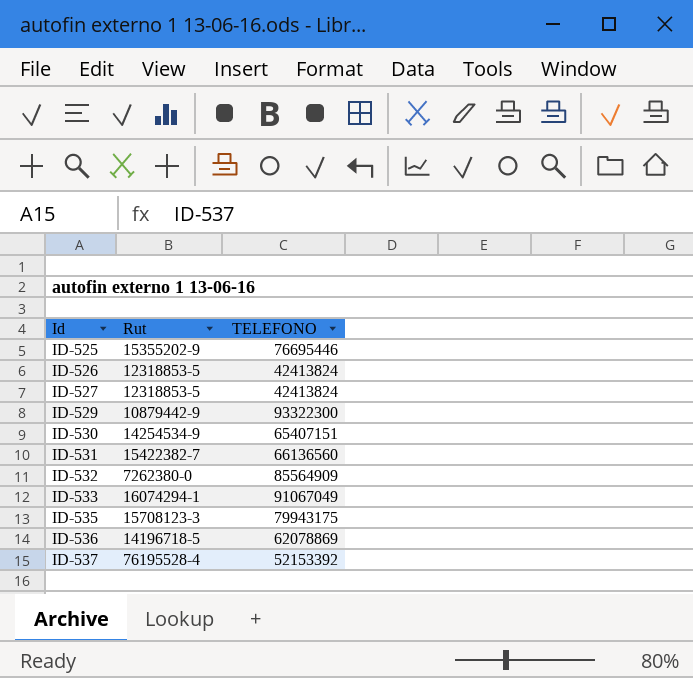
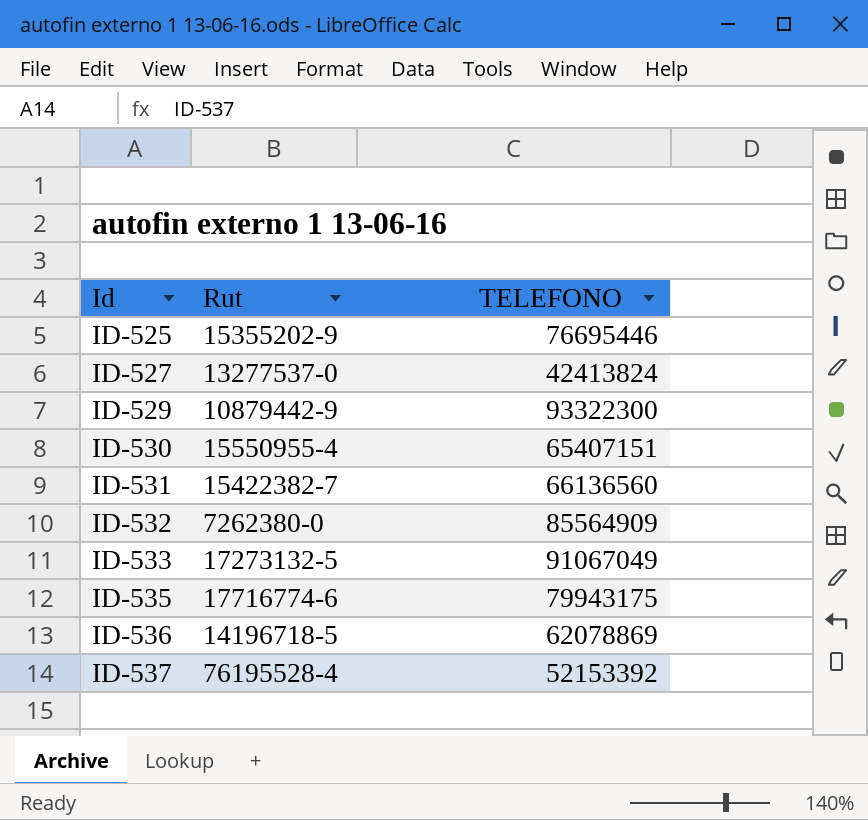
row ID-526: 12318853-5 | 42413824 -> none
ID-527 | Rut: 12318853-5 -> 13277537-0
ID-530 | Rut: 14254534-9 -> 15550955-4
ID-533 | Rut: 16074294-1 -> 17273132-5
ID-535 | Rut: 15708123-3 -> 17716774-6

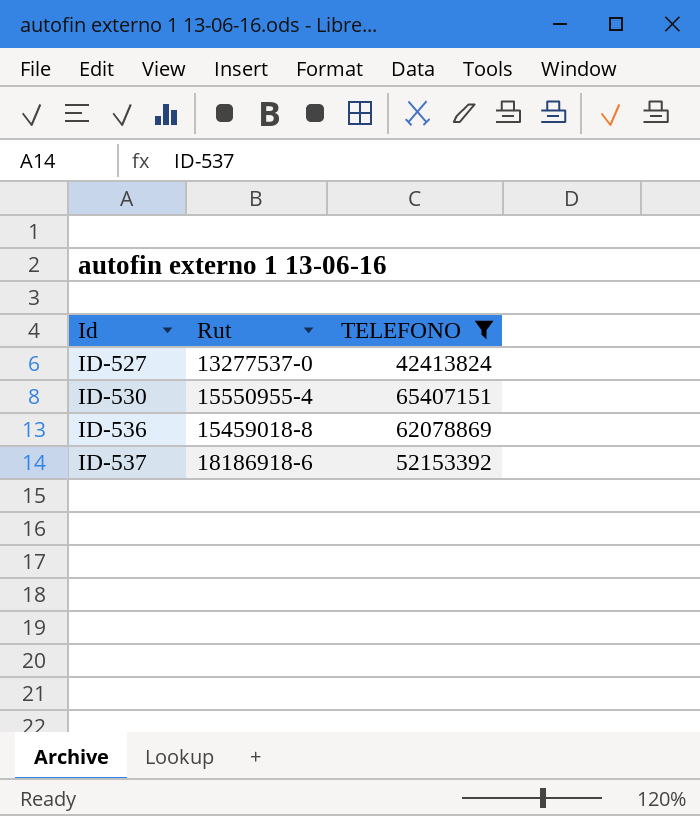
filter: none -> TELEFONO <= 65407151
ID-536 | Rut: 14196718-5 -> 15459018-8
ID-537 | Rut: 76195528-4 -> 18186918-6

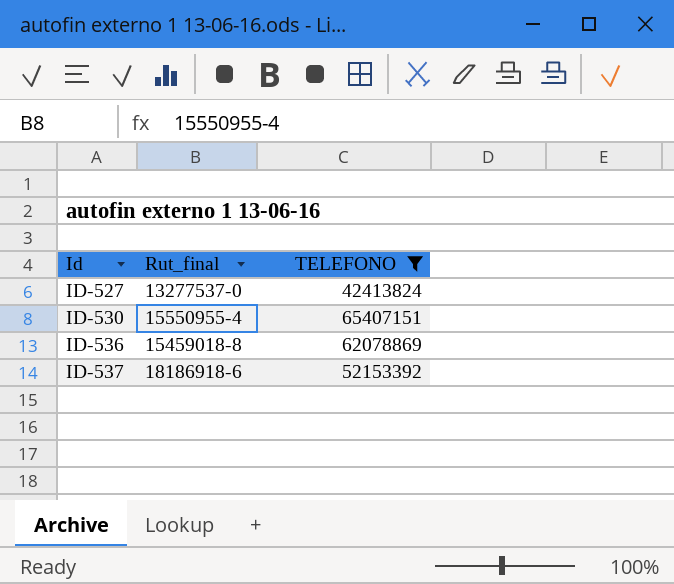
column name: Rut -> Rut_final

